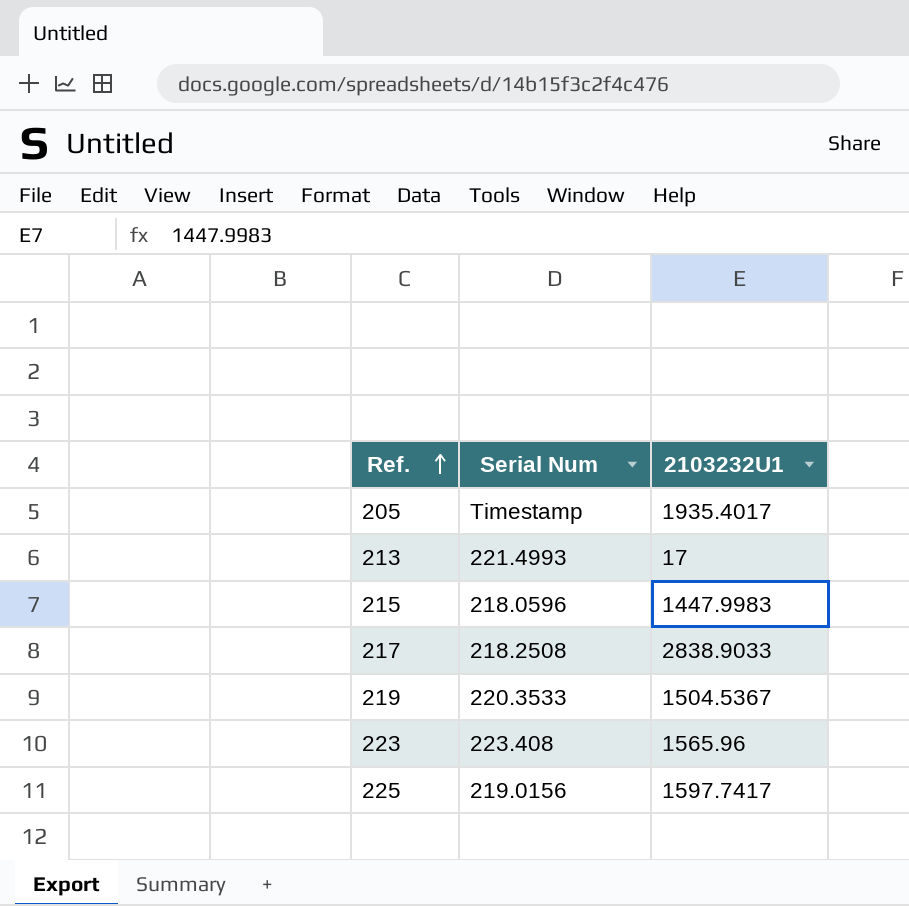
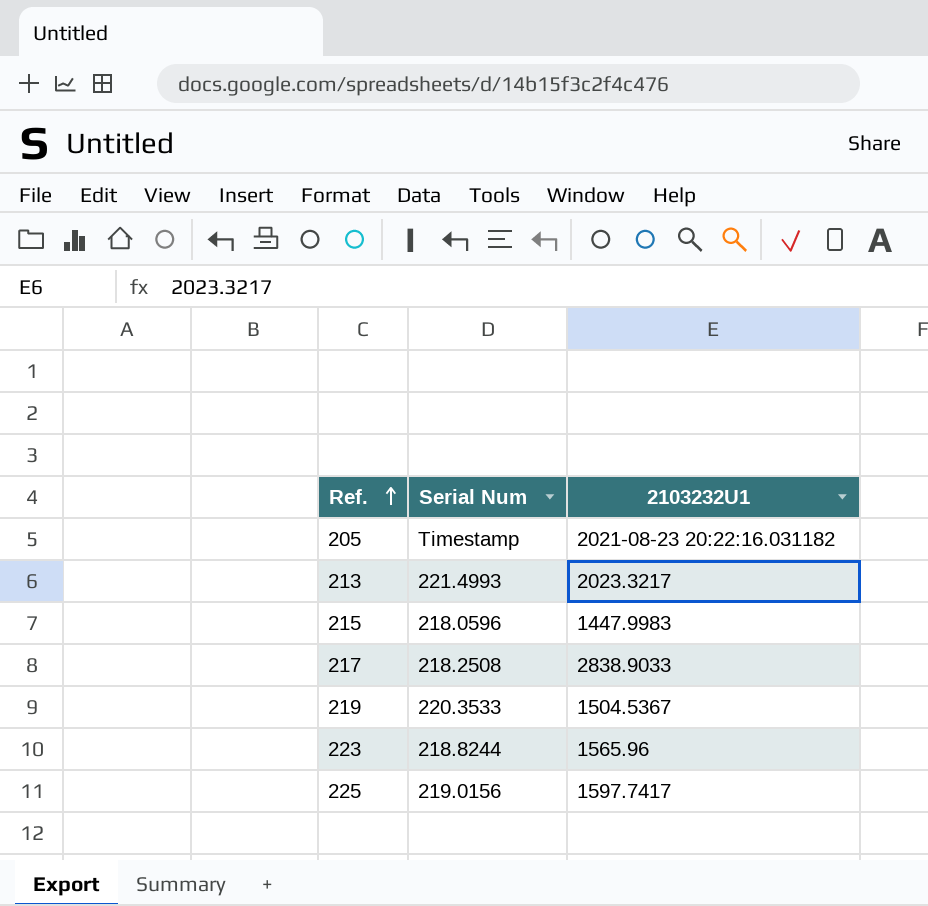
205 | 2103232U1: 1935.4017 -> 2021-08-23 20:22:16.031182
213 | 2103232U1: 17 -> 2023.3217
223 | Serial Num: 223.408 -> 218.8244

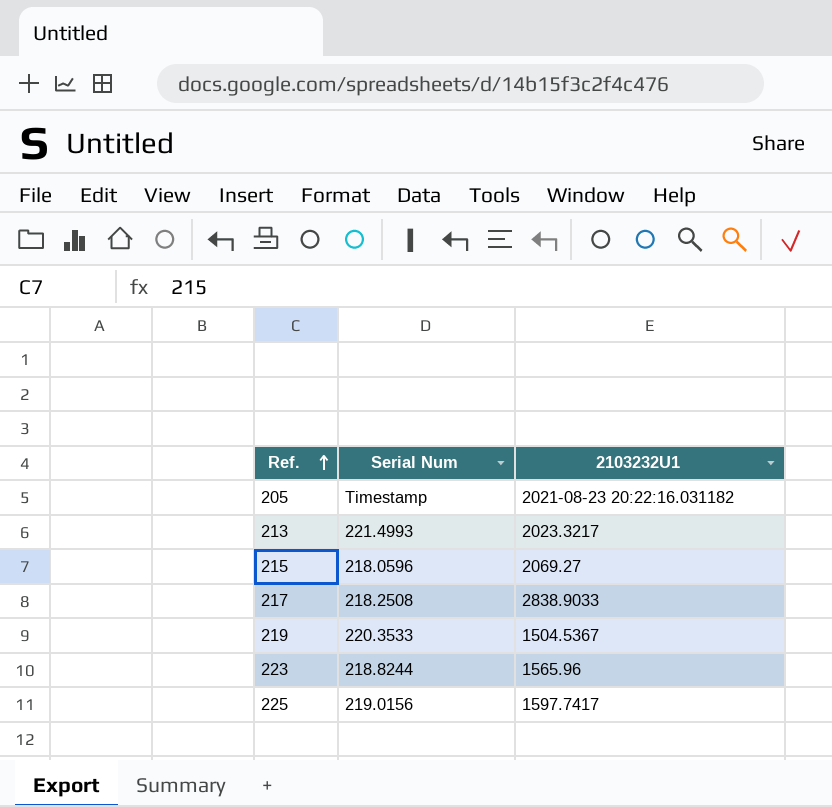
215 | 2103232U1: 1447.9983 -> 2069.27

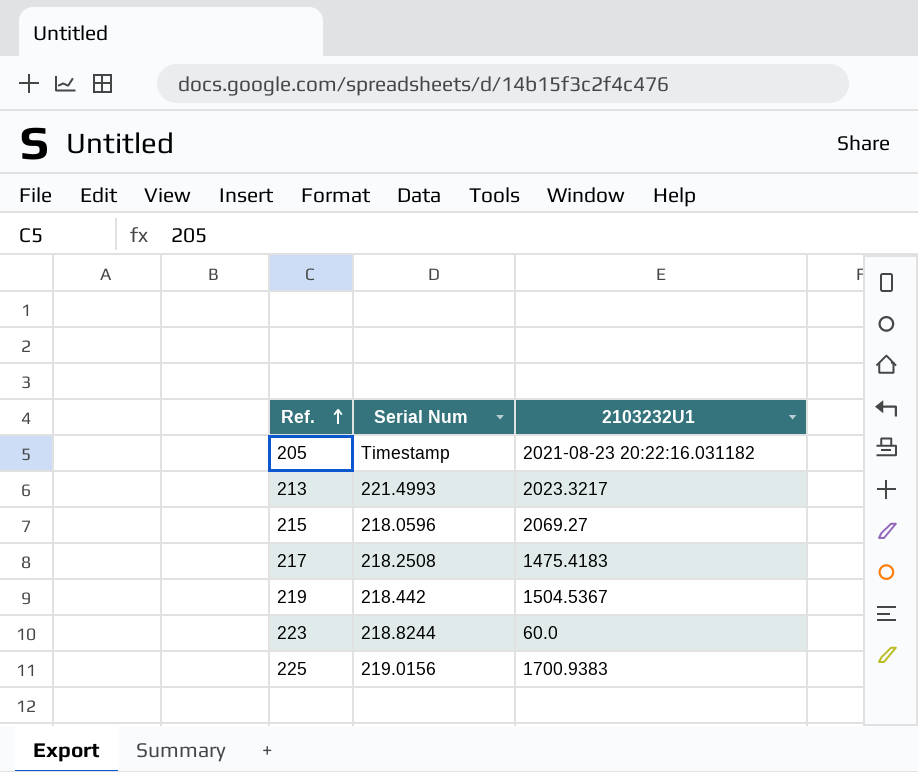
217 | 2103232U1: 2838.9033 -> 1475.4183
219 | Serial Num: 220.3533 -> 218.442
223 | 2103232U1: 1565.96 -> 60.0
225 | 2103232U1: 1597.7417 -> 1700.9383

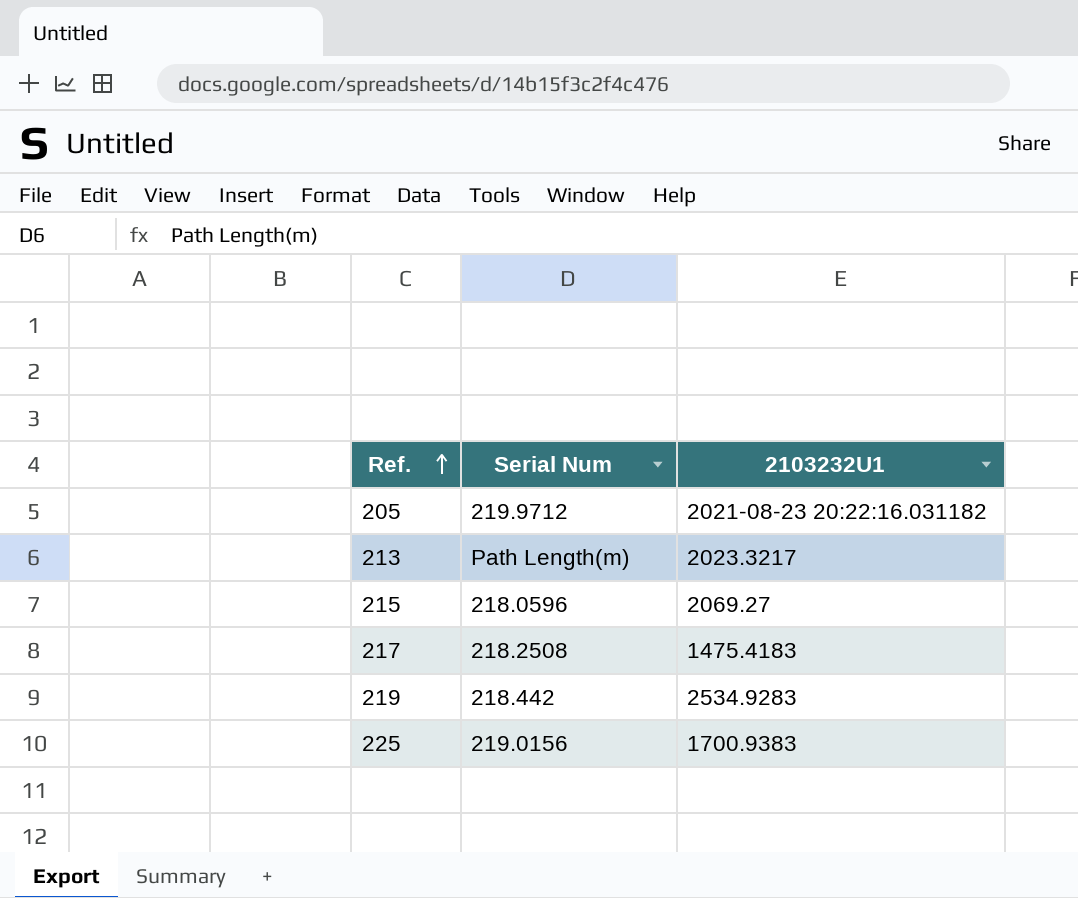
row 223: 218.8244 | 60.0 -> none
205 | Serial Num: Timestamp -> 219.9712
213 | Serial Num: 221.4993 -> Path Length(m)
219 | 2103232U1: 1504.5367 -> 2534.9283

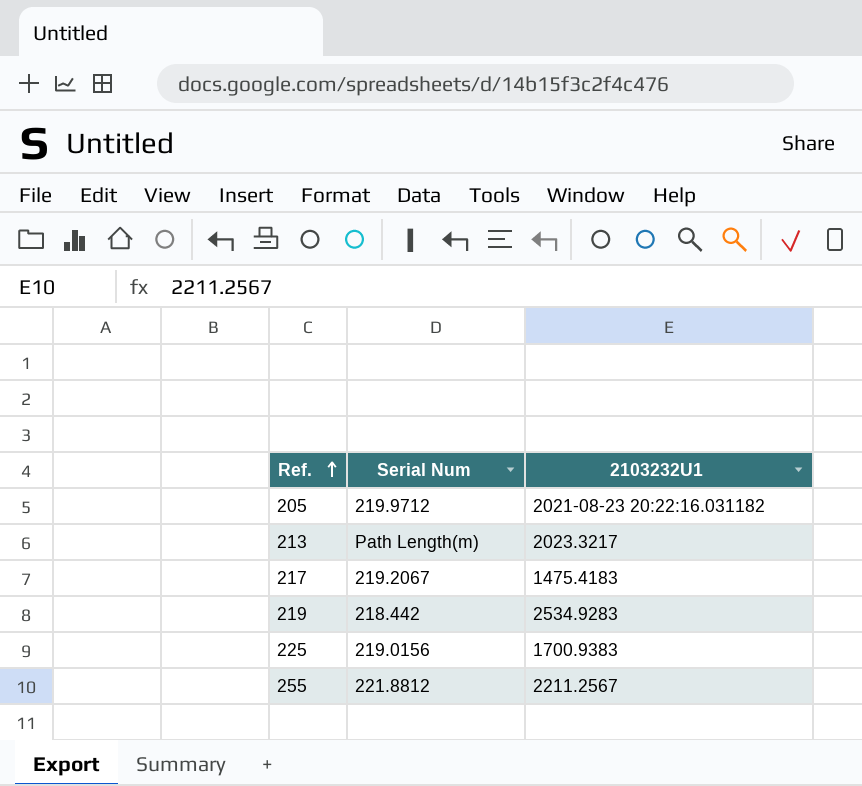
row 215: 218.0596 | 2069.27 -> none
217 | Serial Num: 218.2508 -> 219.2067
row 255: none -> 221.8812 | 2211.2567

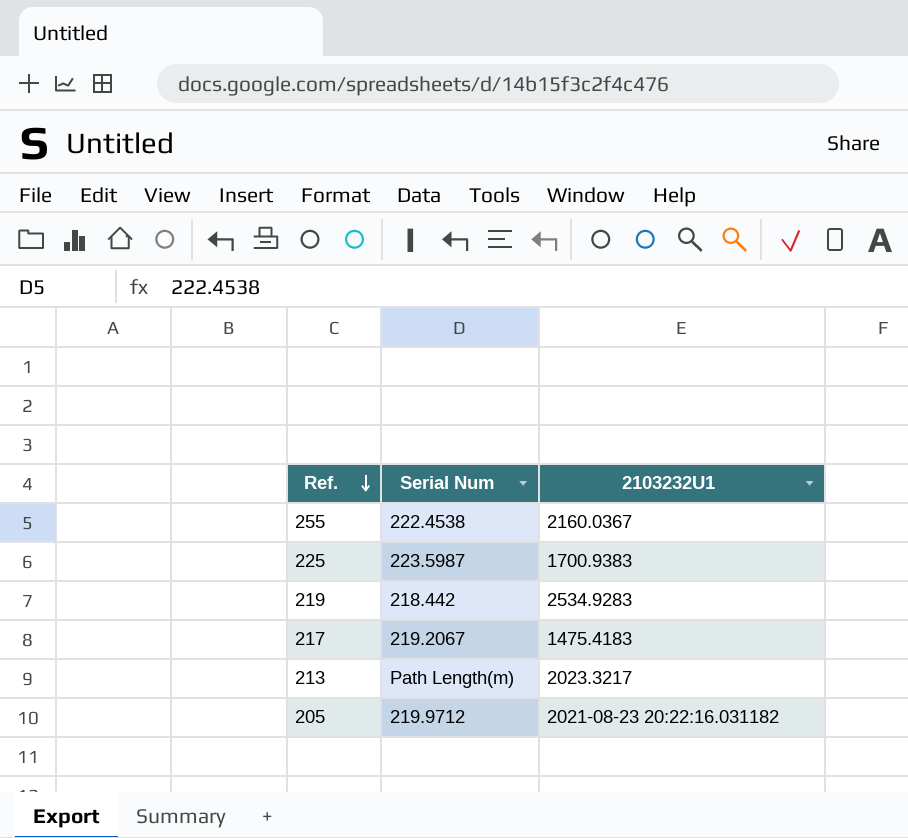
row order: Ref. ascending -> Ref. descending
255 | Serial Num: 221.8812 -> 222.4538
255 | 2103232U1: 2211.2567 -> 2160.0367
225 | Serial Num: 219.0156 -> 223.5987

